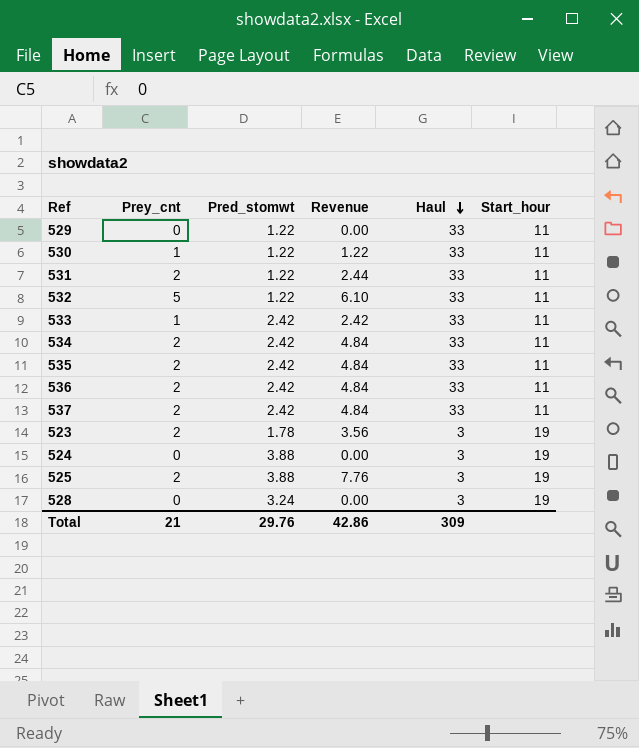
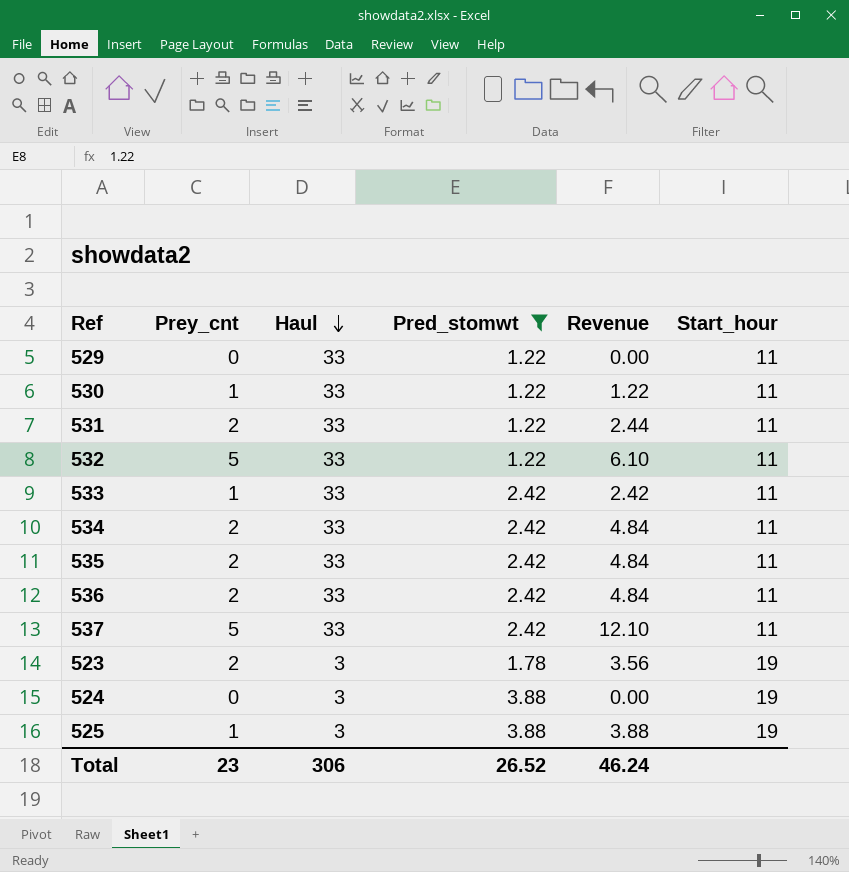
filter: none -> Pred_stomwt != 3.24
column Haul | position: 5 -> 3
537 | Prey_cnt: 2 -> 5
537 | Revenue: 4.84 -> 12.10
525 | Prey_cnt: 2 -> 1
525 | Revenue: 7.76 -> 3.88
Total | Prey_cnt: 21 -> 23
Total | Haul: 309 -> 306
Total | Pred_stomwt: 29.76 -> 26.52
Total | Revenue: 42.86 -> 46.24

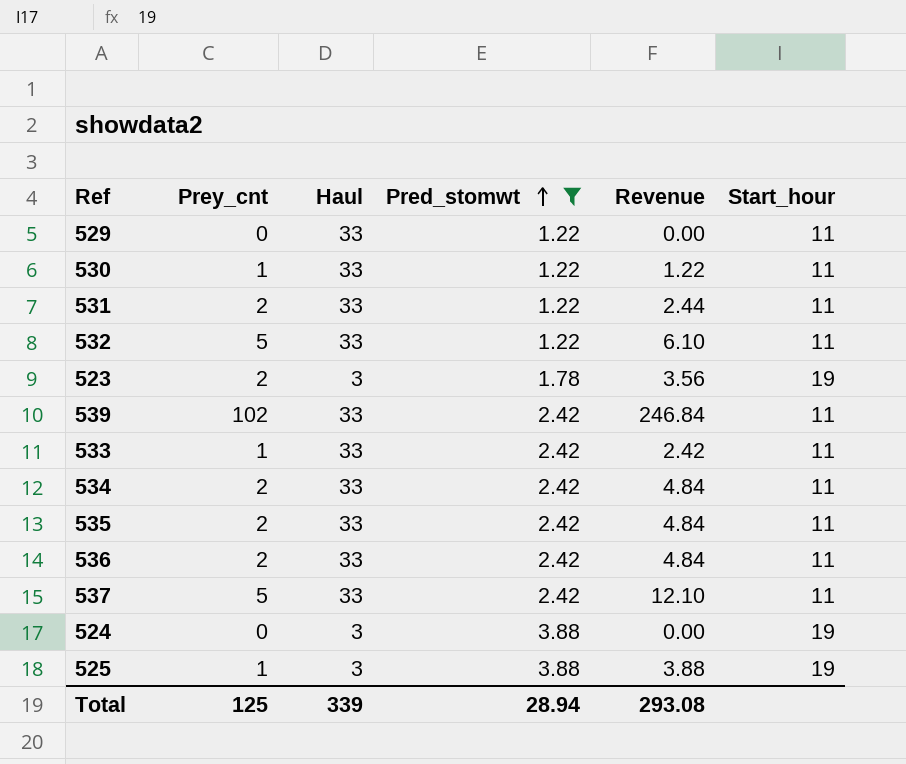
row order: Haul descending -> Pred_stomwt ascending
row 539: none -> 102 | 33 | 2.42 | 246.84 | 11
Total | Prey_cnt: 23 -> 125
Total | Haul: 306 -> 339
Total | Pred_stomwt: 26.52 -> 28.94
Total | Revenue: 46.24 -> 293.08

